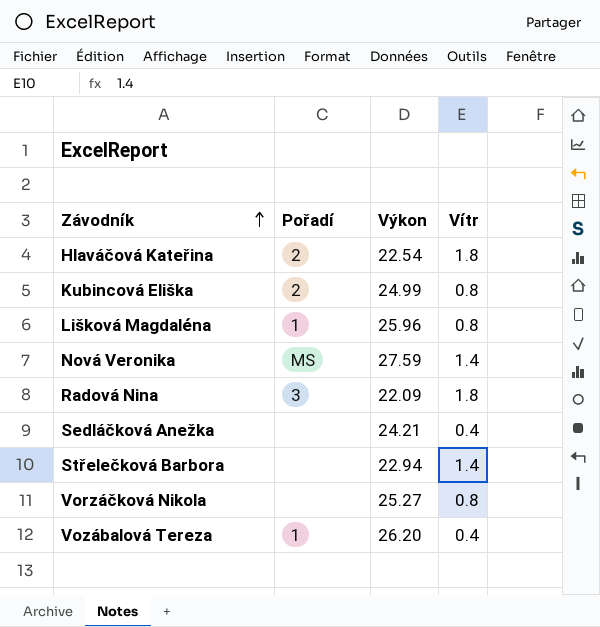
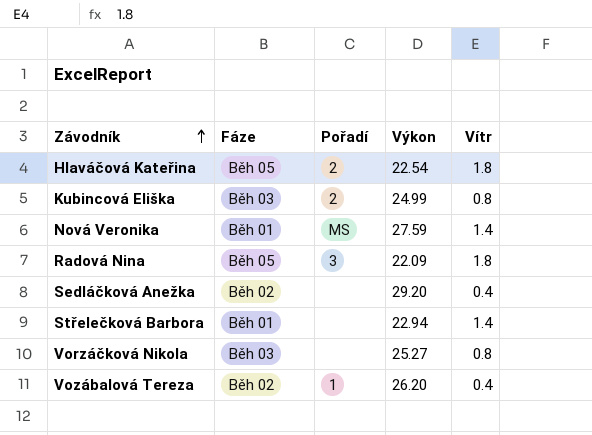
column Fáze | position: none -> 2
row Lišková Magdaléna: 1 | 25.96 | 0.8 -> none
Sedláčková Anežka | Výkon: 24.21 -> 29.20

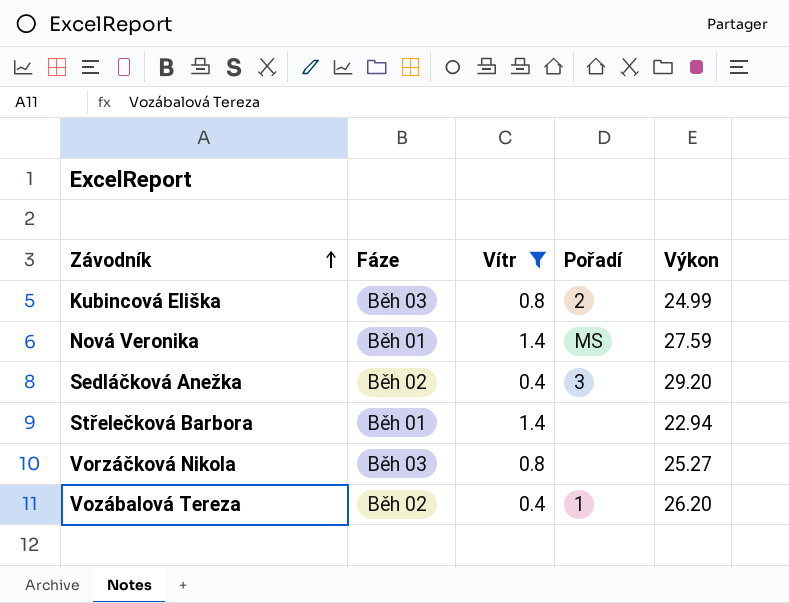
filter: none -> Vítr != 1.8
column Vítr | position: 5 -> 3
Sedláčková Anežka | Pořadí: none -> 3

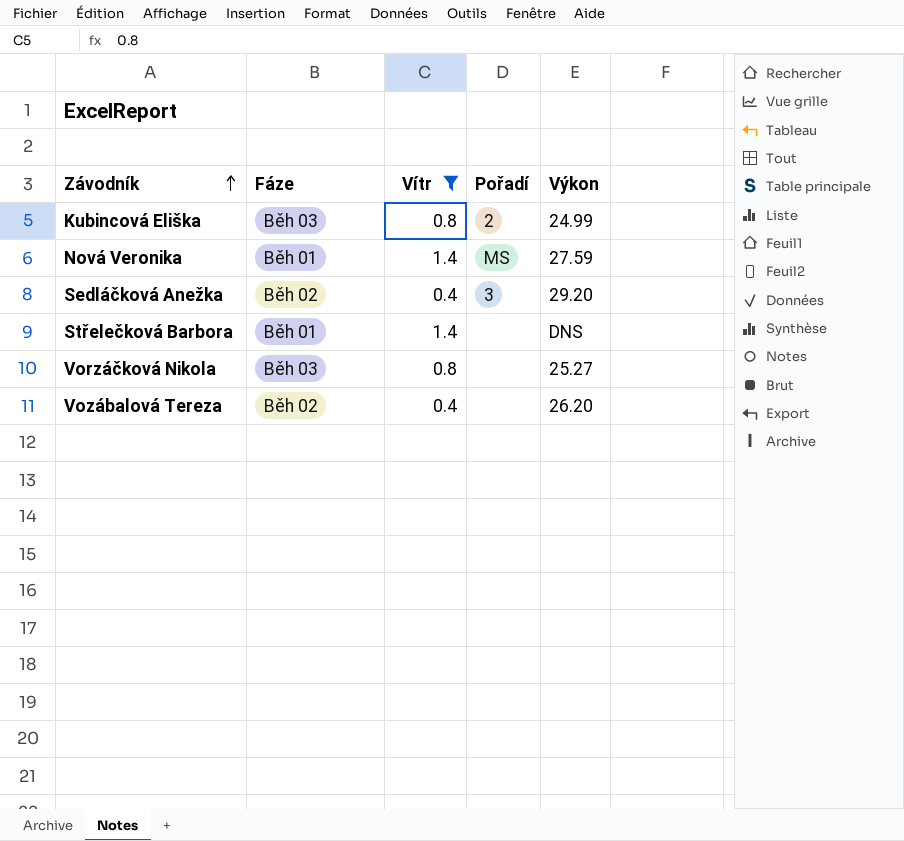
Střelečková Barbora | Výkon: 22.94 -> DNS
Vozábalová Tereza | Pořadí: 1 -> none

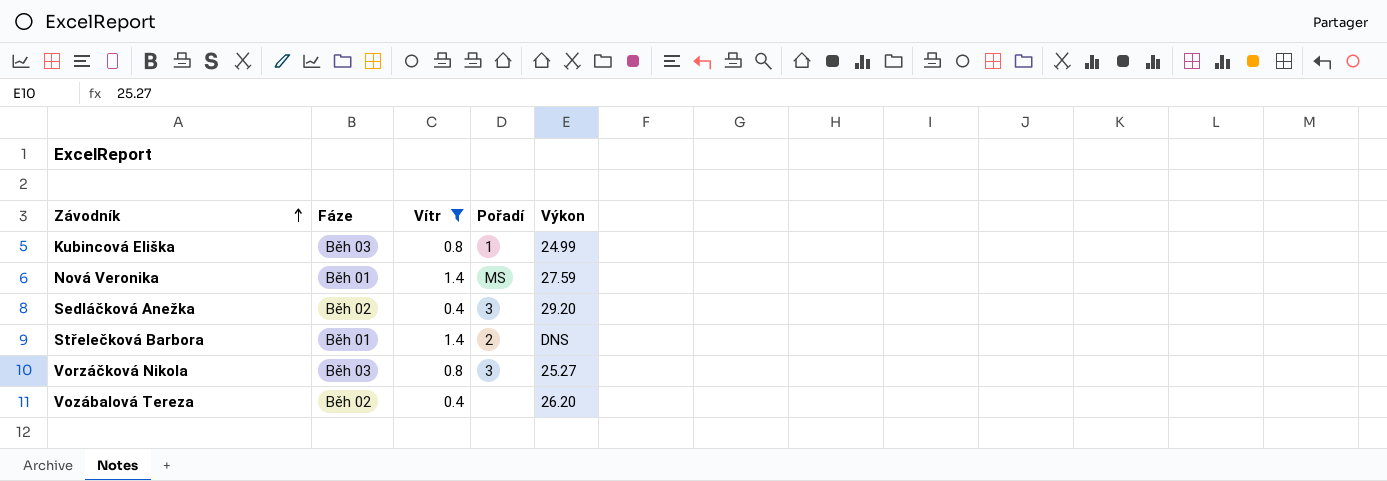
Kubincová Eliška | Pořadí: 2 -> 1
Střelečková Barbora | Pořadí: none -> 2
Vorzáčková Nikola | Pořadí: none -> 3

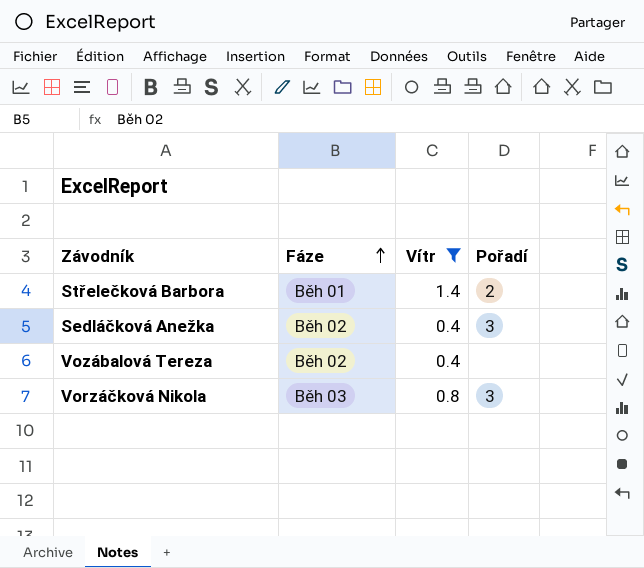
row order: Závodník ascending -> Fáze ascending
column Výkon | position: 5 -> none
row Kubincová Eliška: Běh 03 | 0.8 | 1 | 24.99 -> none
row Nová Veronika: Běh 01 | 1.4 | MS | 27.59 -> none

